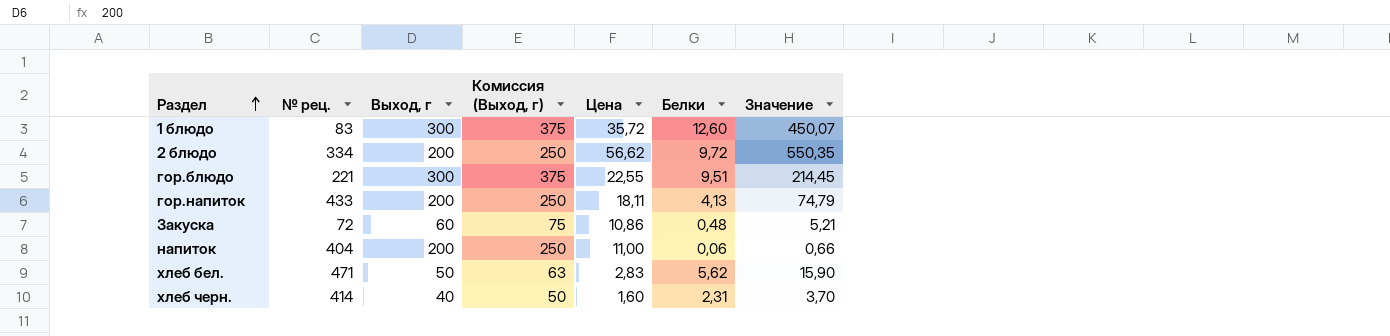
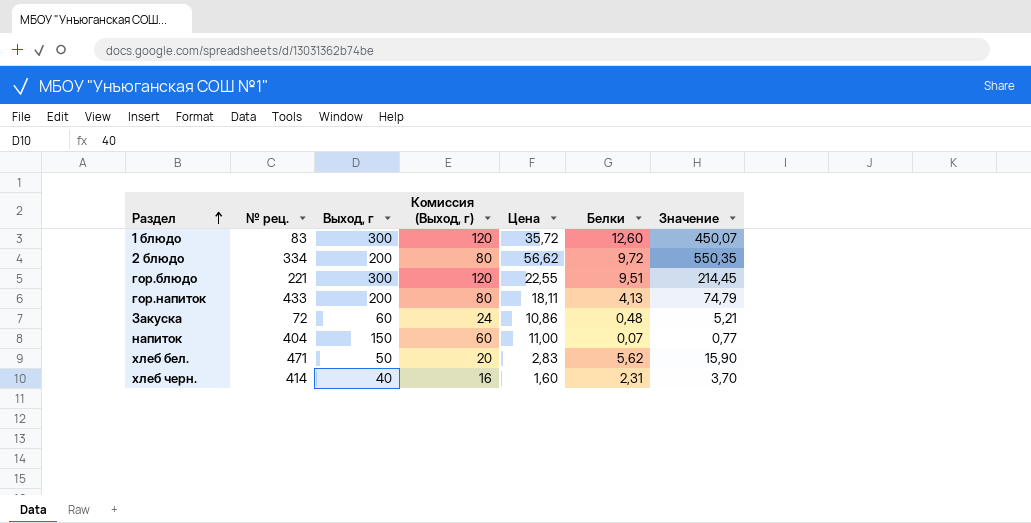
column Комиссия (Выход, г) | formula: [Выход, г] * 1,25 -> [Выход, г] * 0,4
напиток | Выход, г: 200 -> 150
напиток | Белки: 0,06 -> 0,07
напиток | Значение: 0,66 -> 0,77

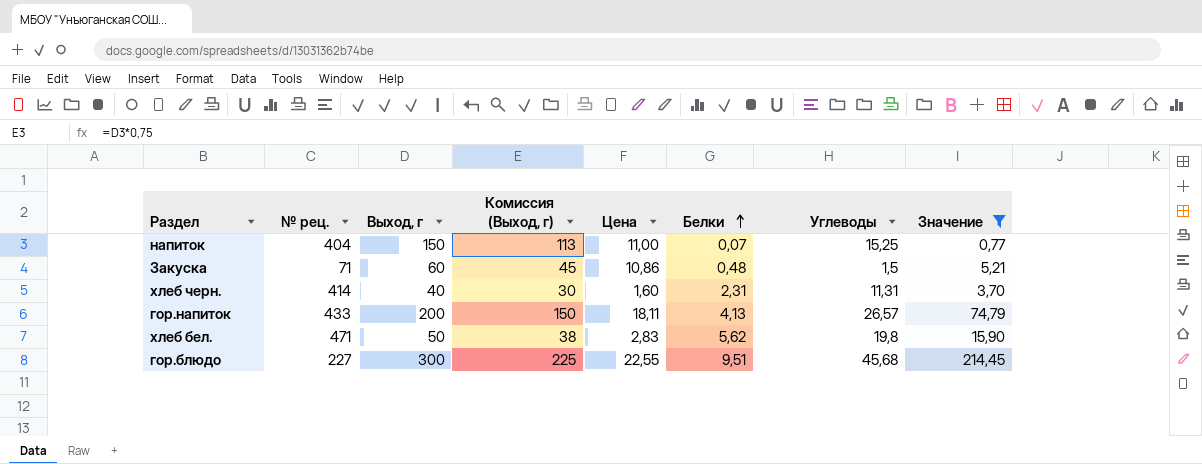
filter: none -> Значение <= 214,45
row order: Раздел ascending -> Белки ascending
column Комиссия (Выход, г) | formula: [Выход, г] * 0,4 -> [Выход, г] * 0,75
column Углеводы | position: none -> 7
Закуска | № рец.: 72 -> 71
гор.блюдо | № рец.: 221 -> 227

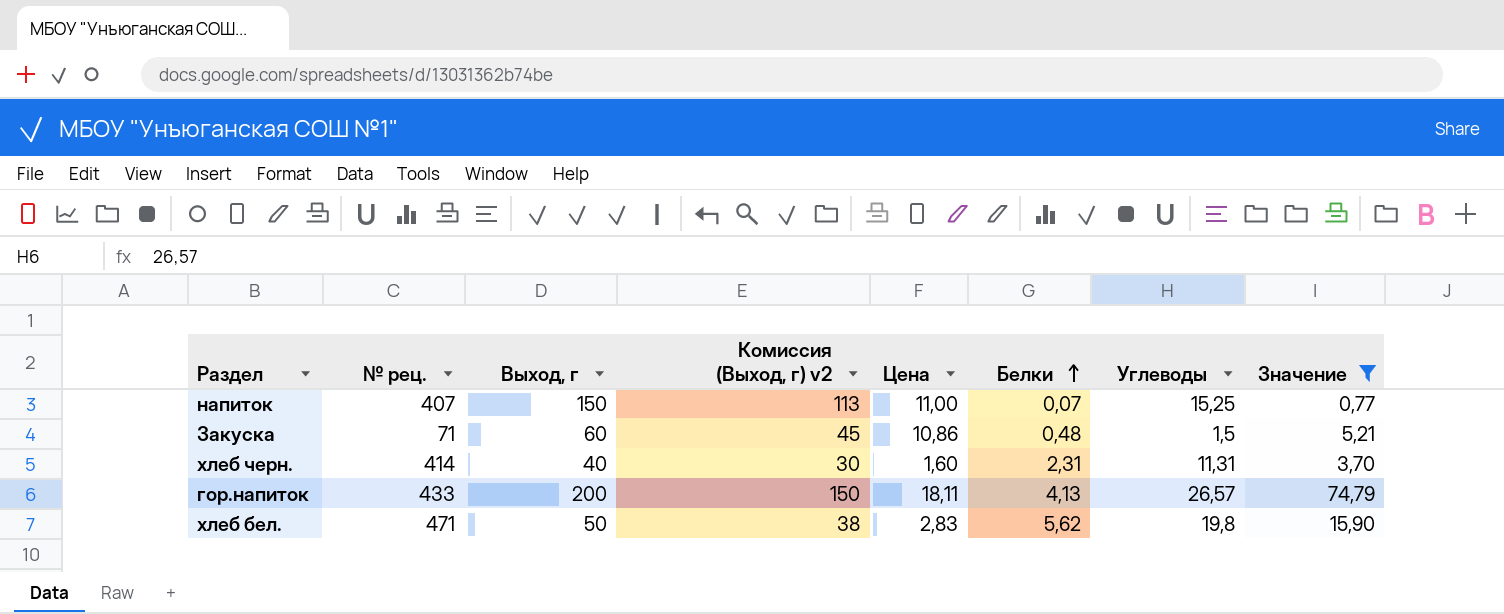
column name: Комиссия (Выход, г) -> Комиссия (Выход, г) v2
row гор.блюдо: 227 | 300 | 225 | 22,55 | 9,51 | 45,68 | 214,45 -> none
напиток | № рец.: 404 -> 407

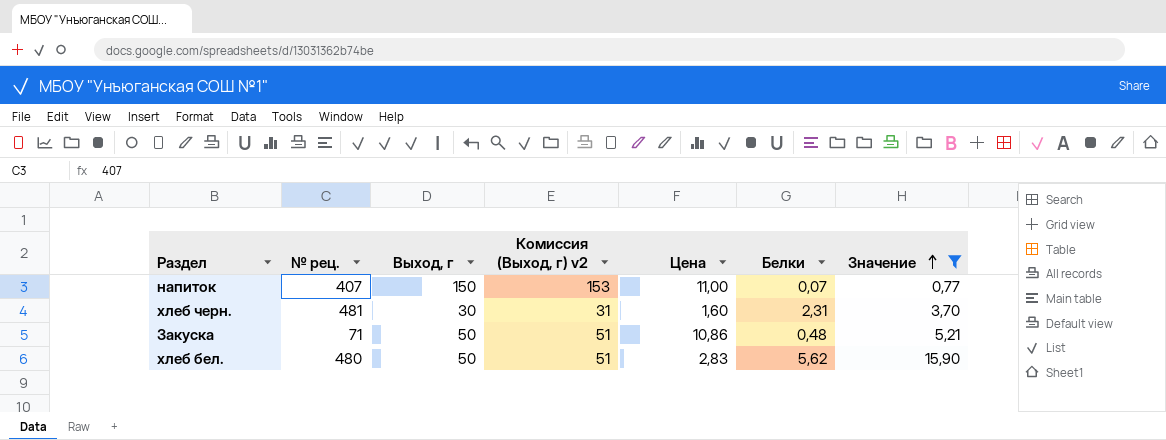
row order: Белки ascending -> Значение ascending
column Углеводы | position: 7 -> none
column Комиссия (Выход, г) v2 | formula: [Выход, г] * 0,75 -> [Выход, г] * 1,02
row гор.напиток: 433 | 200 | 150 | 18,11 | 4,13 | 26,57 | 74,79 -> none
хлеб черн. | № рец.: 414 -> 481
хлеб черн. | Выход, г: 40 -> 30
Закуска | Выход, г: 60 -> 50
хлеб бел. | № рец.: 471 -> 480

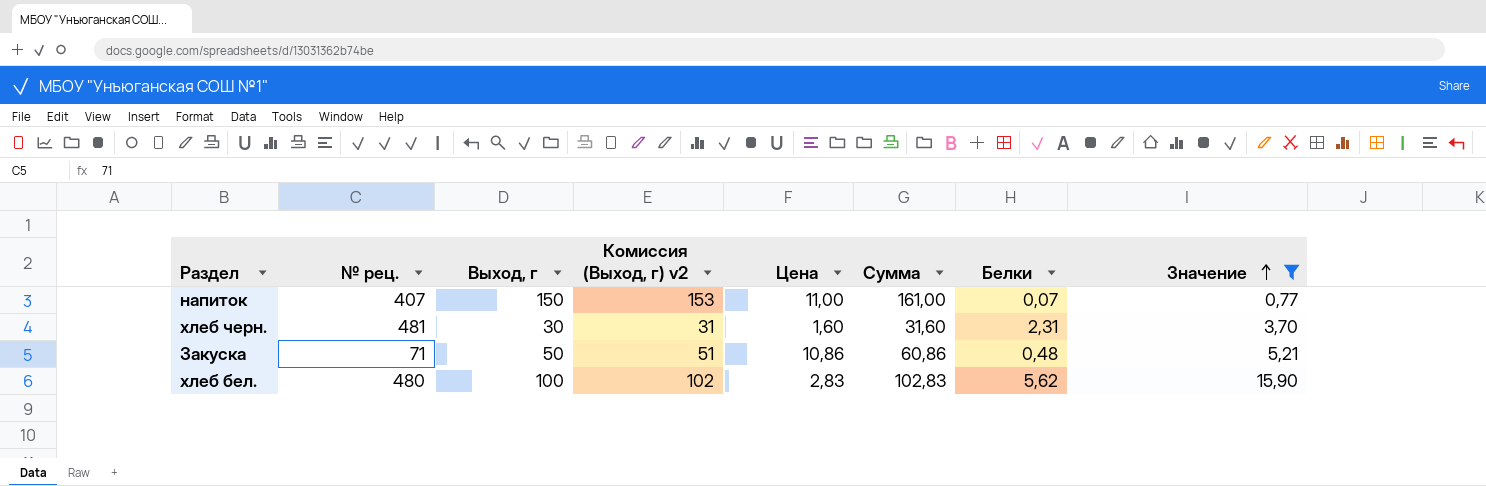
column Сумма | formula: none -> [Выход, г] + [Цена]
хлеб бел. | Выход, г: 50 -> 100
хлеб бел. | Комиссия (Выход, г) v2: 51 -> 102

